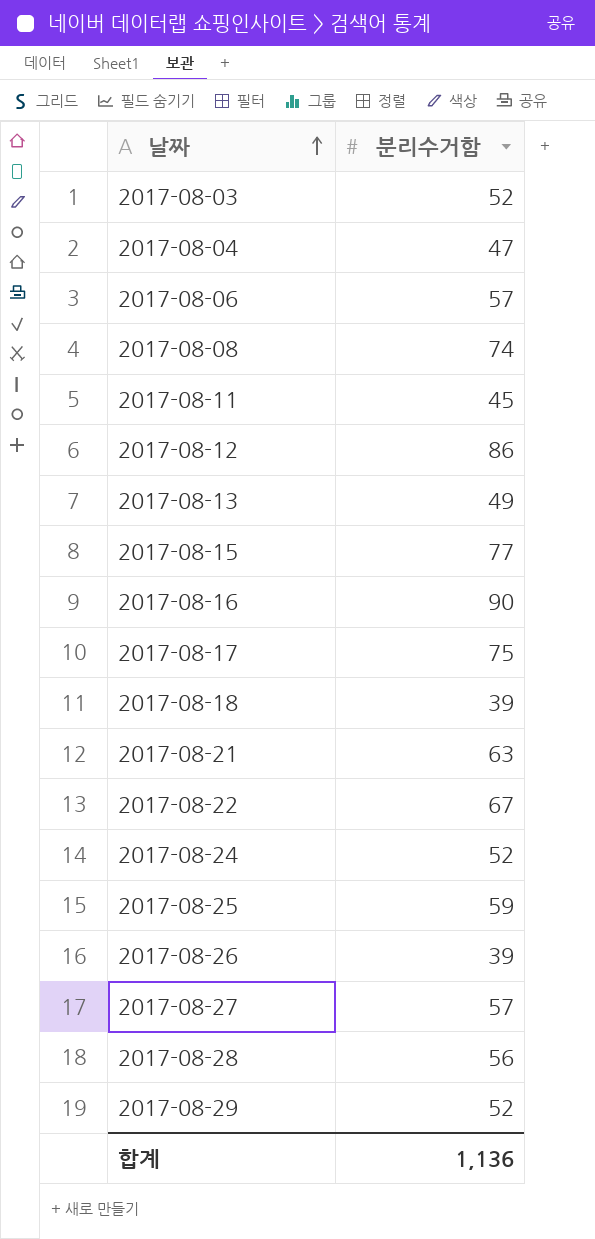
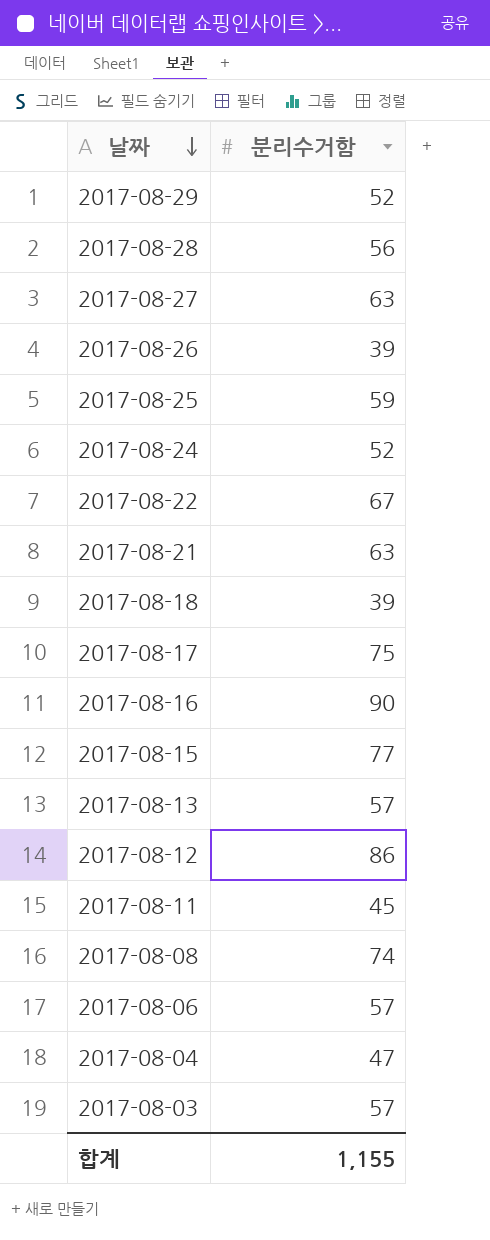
row order: 날짜 ascending -> 날짜 descending
2017-08-27 | 분리수거함: 57 -> 63
2017-08-13 | 분리수거함: 49 -> 57
2017-08-03 | 분리수거함: 52 -> 57
합계 | 분리수거함: 1,136 -> 1,155

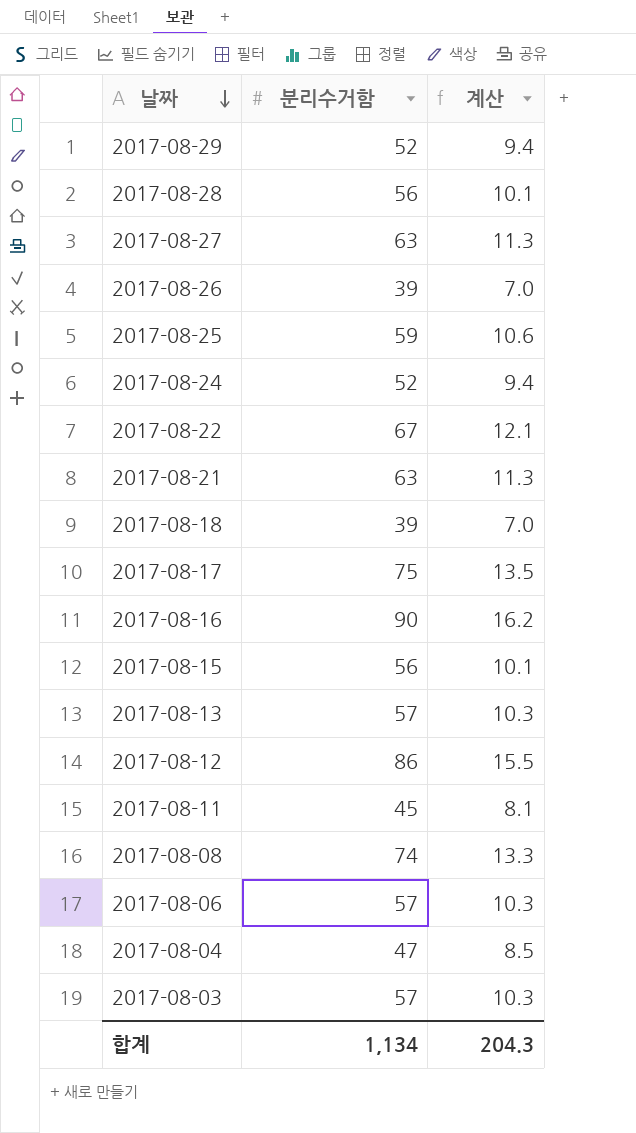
column 계산 | formula: none -> [분리수거함] * 0.18
2017-08-15 | 분리수거함: 77 -> 56
합계 | 분리수거함: 1,155 -> 1,134

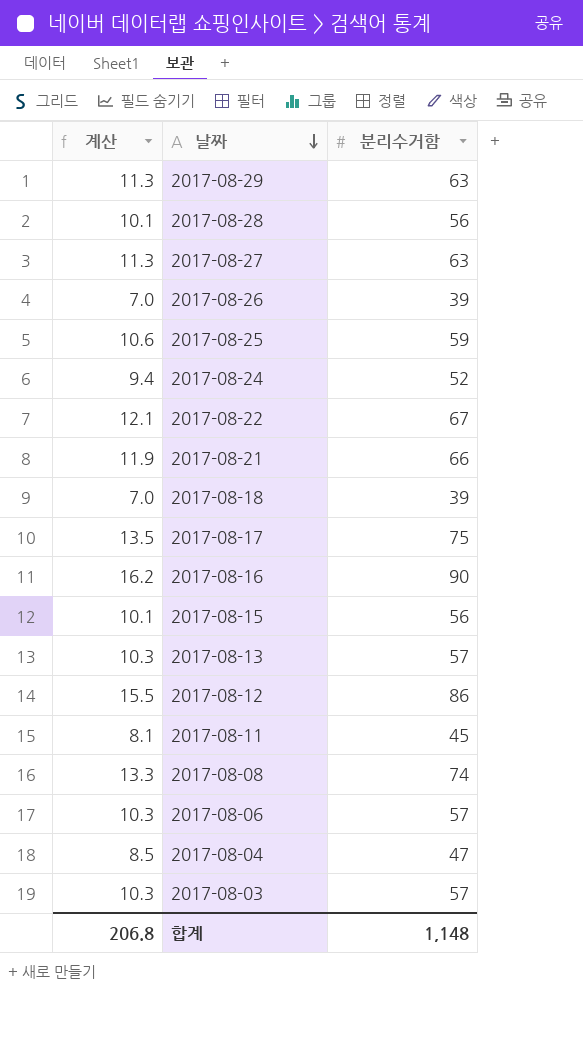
column 계산 | position: 3 -> 1
2017-08-29 | 계산: 9.4 -> 11.3
2017-08-29 | 분리수거함: 52 -> 63
2017-08-21 | 계산: 11.3 -> 11.9
2017-08-21 | 분리수거함: 63 -> 66
합계 | 계산: 204.3 -> 206.8
합계 | 분리수거함: 1,134 -> 1,148

